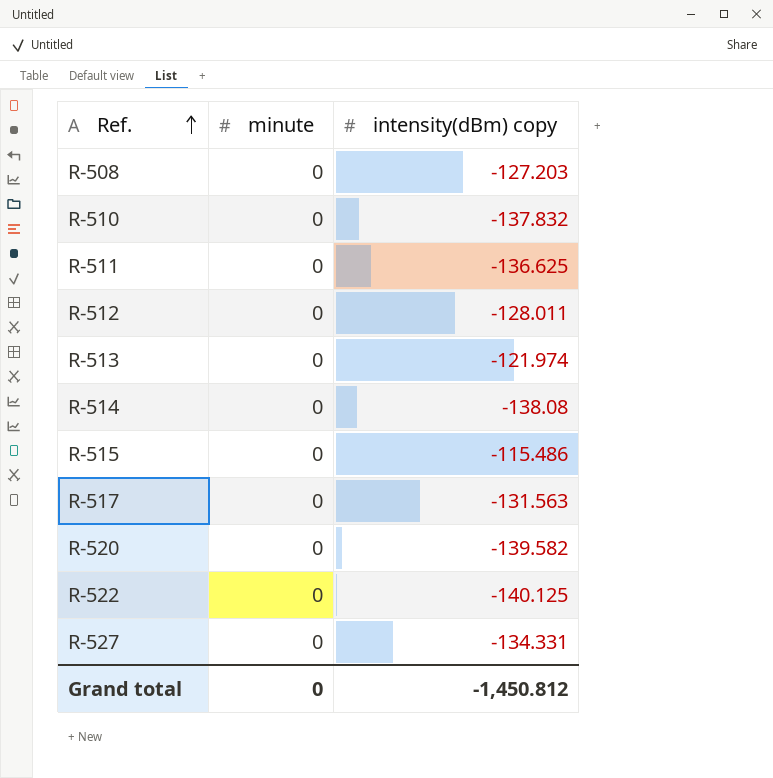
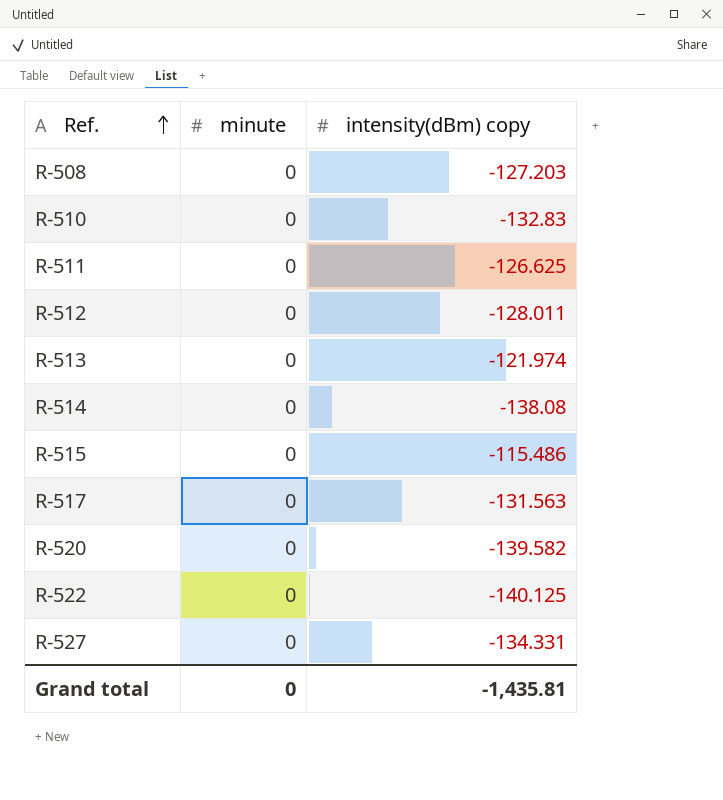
R-510 | intensity(dBm) copy: -137.832 -> -132.83
R-511 | intensity(dBm) copy: -136.625 -> -126.625
Grand total | intensity(dBm) copy: -1,450.812 -> -1,435.81

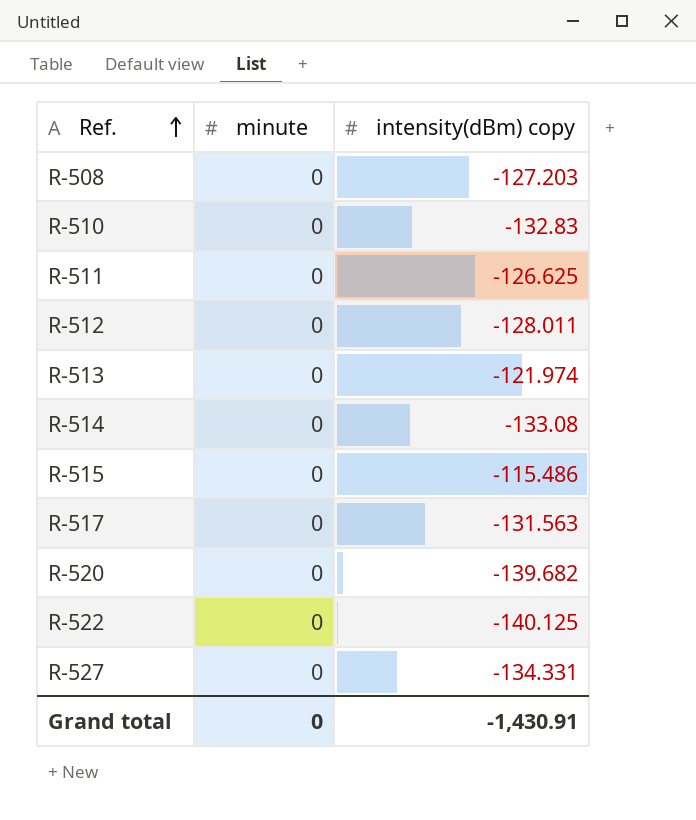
R-514 | intensity(dBm) copy: -138.08 -> -133.08
R-520 | intensity(dBm) copy: -139.582 -> -139.682
Grand total | intensity(dBm) copy: -1,435.81 -> -1,430.91

